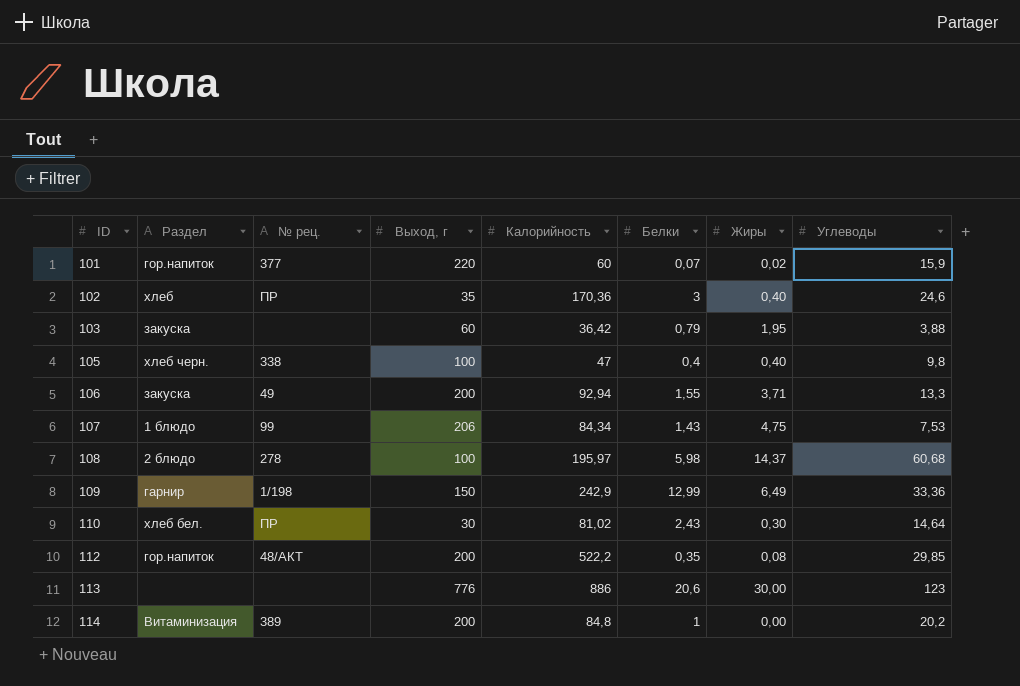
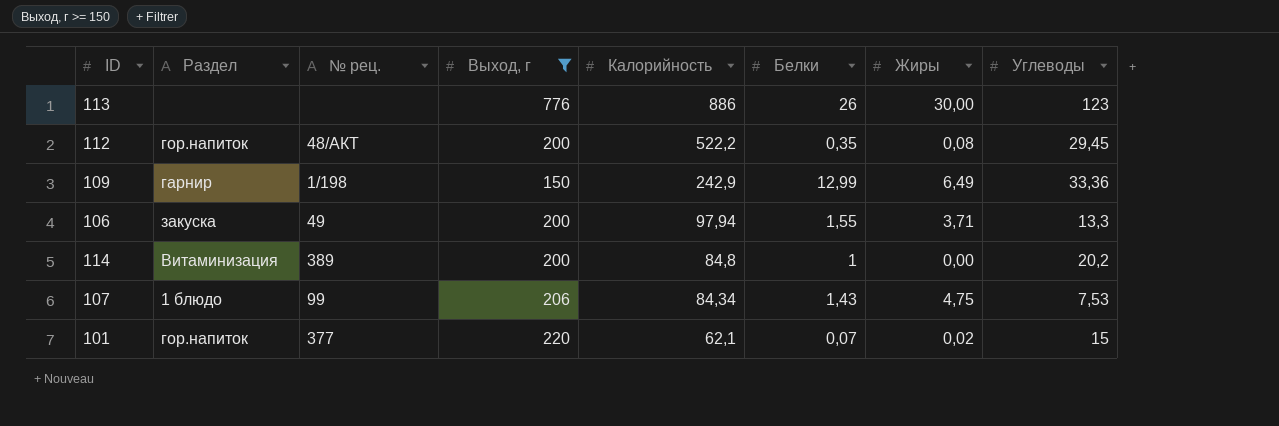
filter: none -> Выход, г >= 150
row order: ID ascending -> Калорийность descending
113 | Белки: 20,6 -> 26
112 | Углеводы: 29,85 -> 29,45
106 | Калорийность: 92,94 -> 97,94
101 | Калорийность: 60 -> 62,1
101 | Углеводы: 15,9 -> 15

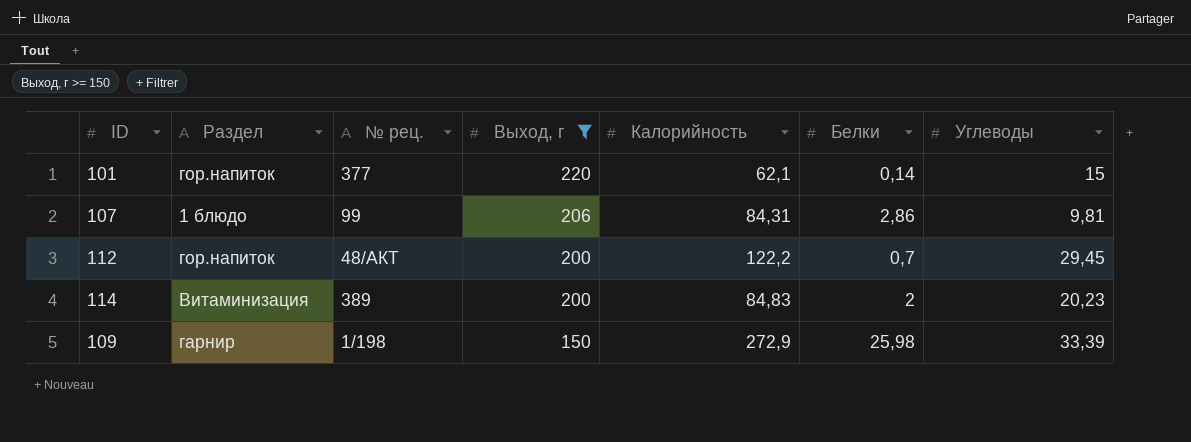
row order: Калорийность descending -> Выход, г descending
column Жиры | position: 7 -> none
row 113: none | none | 776 | 886 | 26 | 30,00 | 123 -> none
row 106: закуска | 49 | 200 | 97,94 | 1,55 | 3,71 | 13,3 -> none
101 | Белки: 0,07 -> 0,14
107 | Калорийность: 84,34 -> 84,31
107 | Белки: 1,43 -> 2,86
107 | Углеводы: 7,53 -> 9,81
112 | Калорийность: 522,2 -> 122,2
112 | Белки: 0,35 -> 0,7
114 | Калорийность: 84,8 -> 84,83
114 | Белки: 1 -> 2
114 | Углеводы: 20,2 -> 20,23
109 | Калорийность: 242,9 -> 272,9
109 | Белки: 12,99 -> 25,98
109 | Углеводы: 33,36 -> 33,39

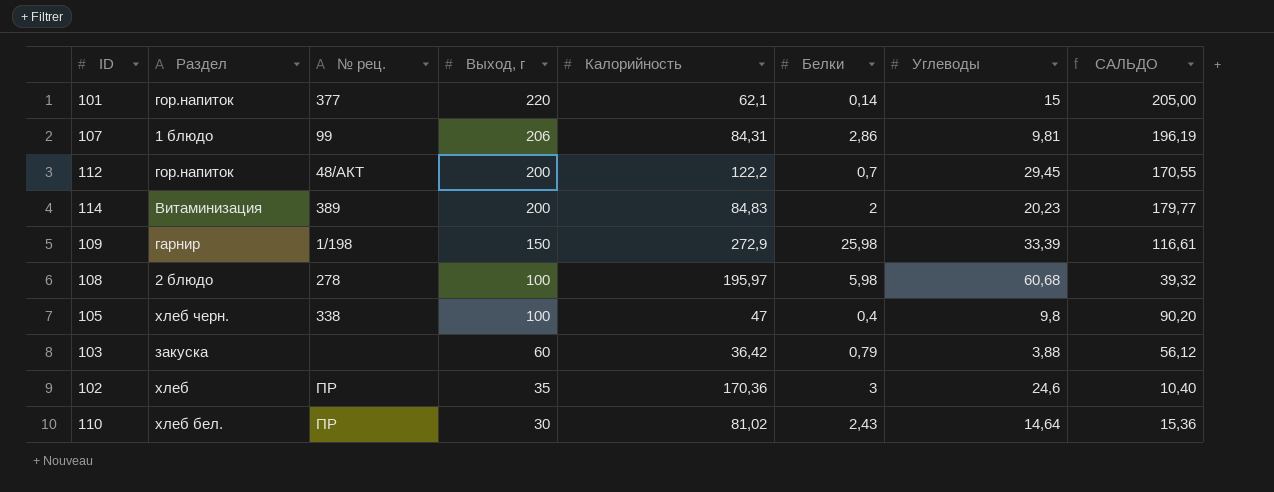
filter: Выход, г >= 150 -> none
column САЛЬДО | formula: none -> [Выход, г] - [Углеводы]

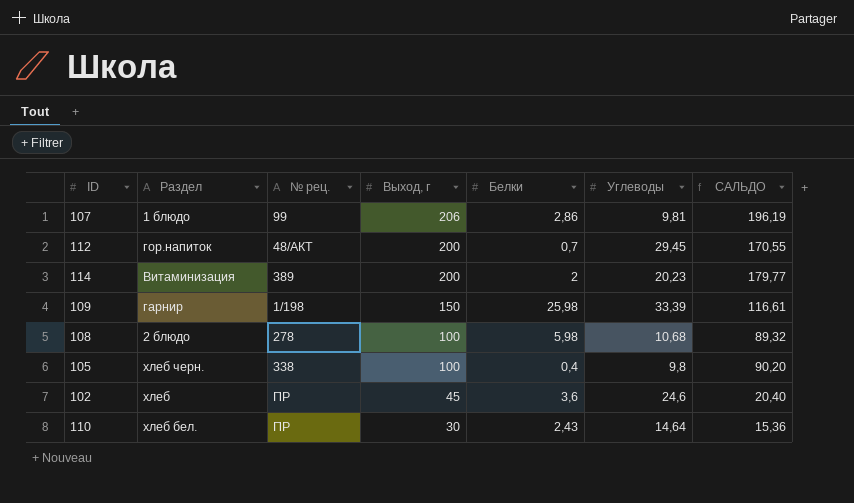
column Калорийность | position: 5 -> none
row 101: гор.напиток | 377 | 220 | 62,1 | 0,14 | 15 | 205,00 -> none
row 103: закуска | none | 60 | 36,42 | 0,79 | 3,88 | 56,12 -> none
108 | Углеводы: 60,68 -> 10,68
108 | САЛЬДО: 39,32 -> 89,32
102 | Выход, г: 35 -> 45
102 | Белки: 3 -> 3,6
102 | САЛЬДО: 10,40 -> 20,40

